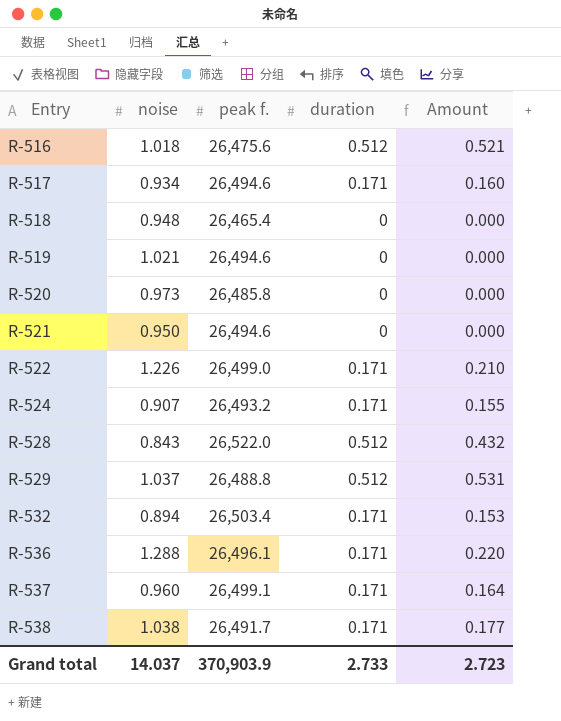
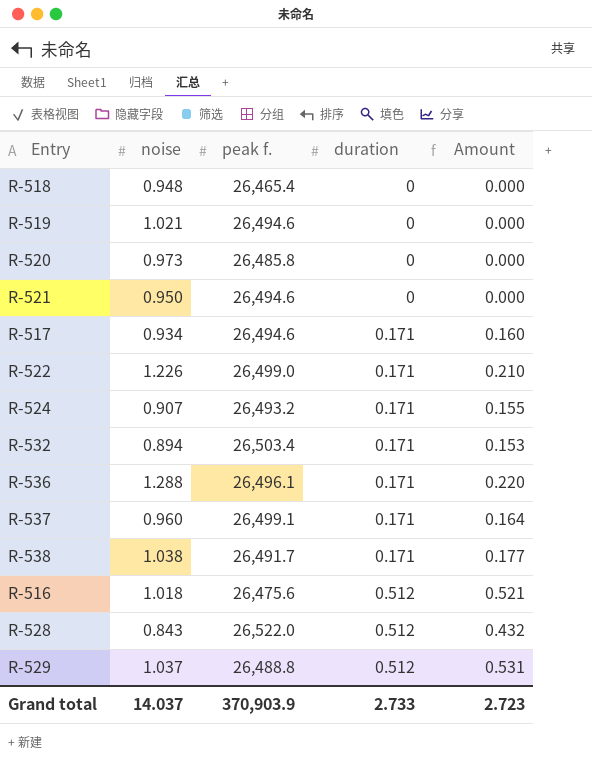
row order: Entry ascending -> duration ascending

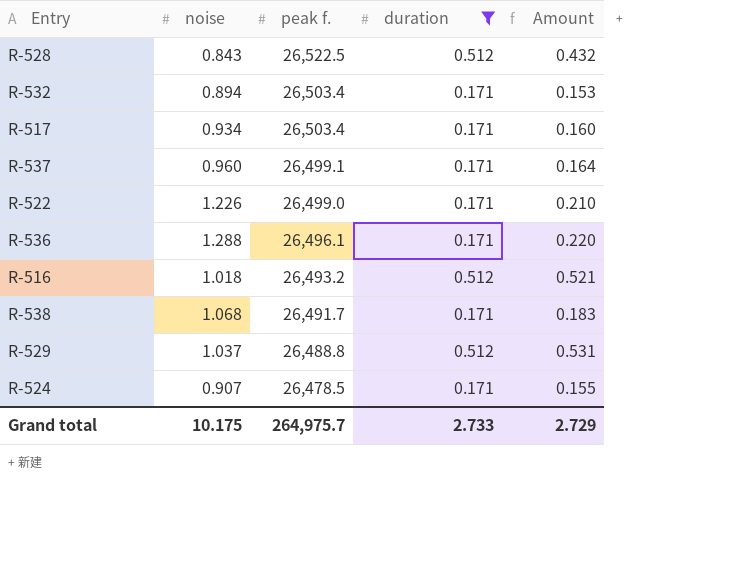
filter: none -> duration != 0
row order: duration ascending -> peak f. descending
R-528 | peak f.: 26,522.0 -> 26,522.5
R-517 | peak f.: 26,494.6 -> 26,503.4
R-516 | peak f.: 26,475.6 -> 26,493.2
R-538 | noise: 1.038 -> 1.068
R-538 | Amount: 0.177 -> 0.183
R-524 | peak f.: 26,493.2 -> 26,478.5
Grand total | noise: 14.037 -> 10.175
Grand total | peak f.: 370,903.9 -> 264,975.7
Grand total | Amount: 2.723 -> 2.729

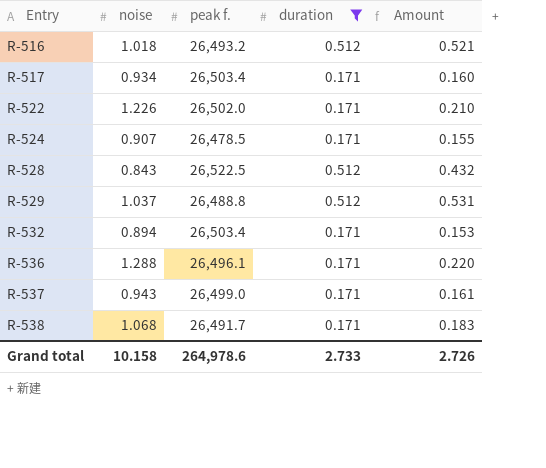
row order: peak f. descending -> Entry ascending
R-522 | peak f.: 26,499.0 -> 26,502.0
R-537 | noise: 0.960 -> 0.943
R-537 | peak f.: 26,499.1 -> 26,499.0
R-537 | Amount: 0.164 -> 0.161
Grand total | noise: 10.175 -> 10.158
Grand total | peak f.: 264,975.7 -> 264,978.6
Grand total | Amount: 2.729 -> 2.726

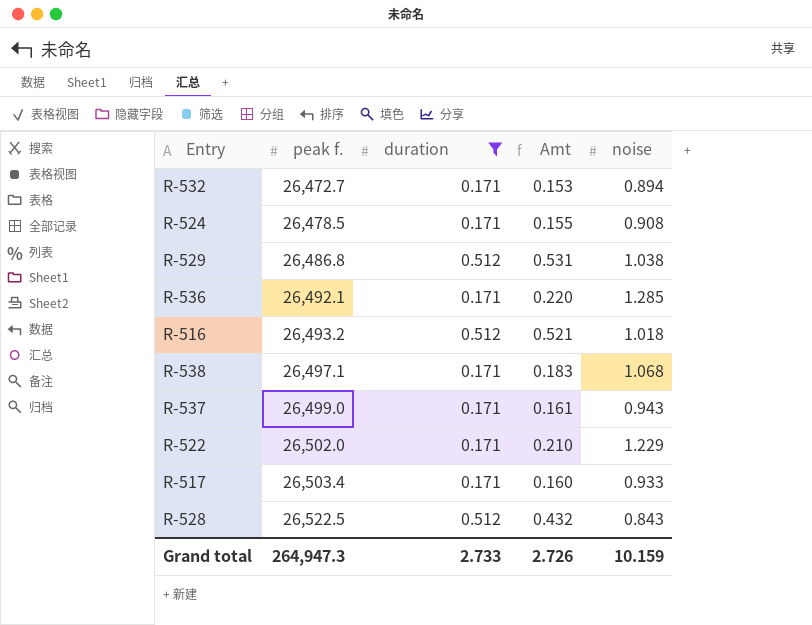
row order: Entry ascending -> peak f. ascending
column name: Amount -> Amt
column noise | position: 2 -> 5
R-532 | peak f.: 26,503.4 -> 26,472.7
R-524 | noise: 0.907 -> 0.908
R-529 | peak f.: 26,488.8 -> 26,486.8
R-529 | noise: 1.037 -> 1.038
R-536 | peak f.: 26,496.1 -> 26,492.1
R-536 | noise: 1.288 -> 1.285
R-538 | peak f.: 26,491.7 -> 26,497.1
R-522 | noise: 1.226 -> 1.229
R-517 | noise: 0.934 -> 0.933
Grand total | peak f.: 264,978.6 -> 264,947.3
Grand total | noise: 10.158 -> 10.159

